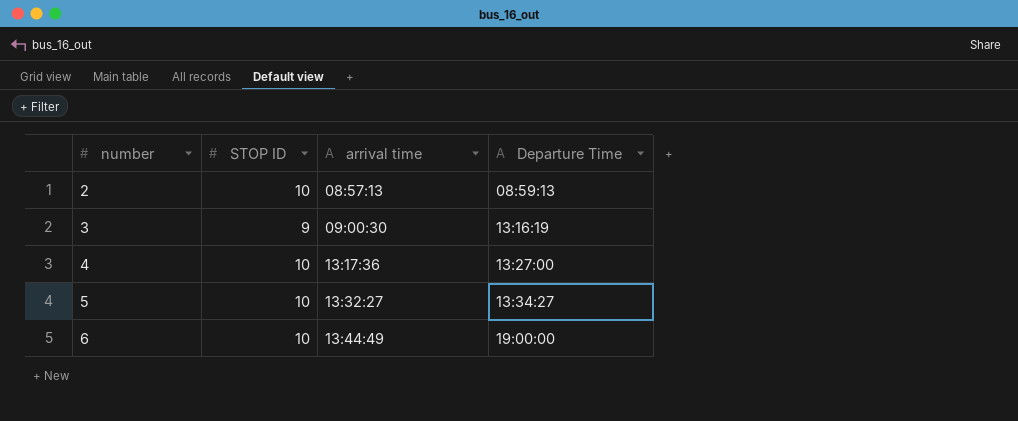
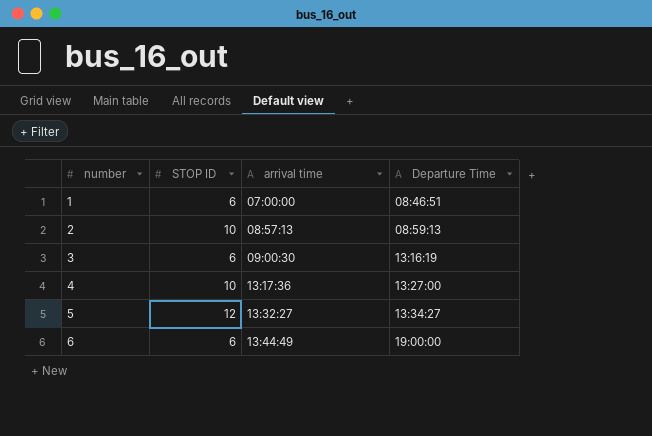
row 1: none -> 6 | 07:00:00 | 08:46:51
3 | STOP ID: 9 -> 6
5 | STOP ID: 10 -> 12
6 | STOP ID: 10 -> 6

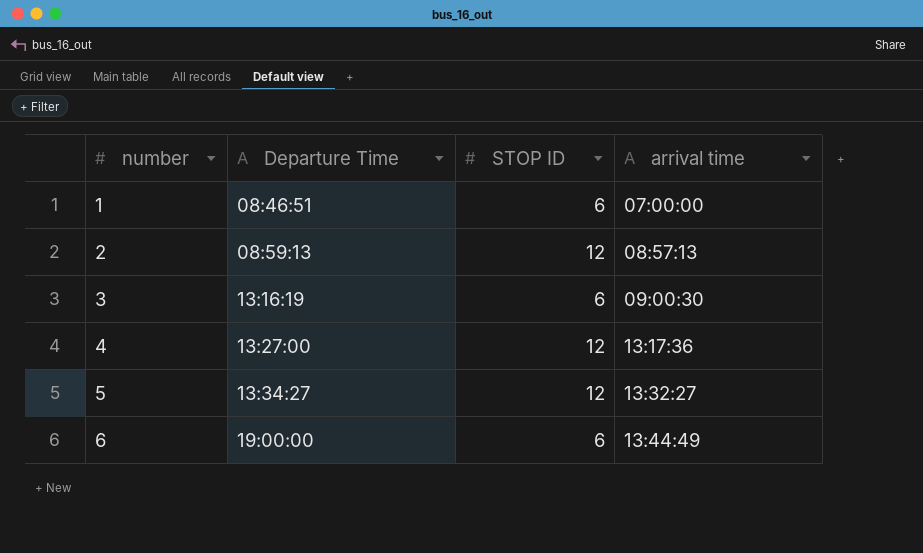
column Departure Time | position: 4 -> 2
2 | STOP ID: 10 -> 12
4 | STOP ID: 10 -> 12

